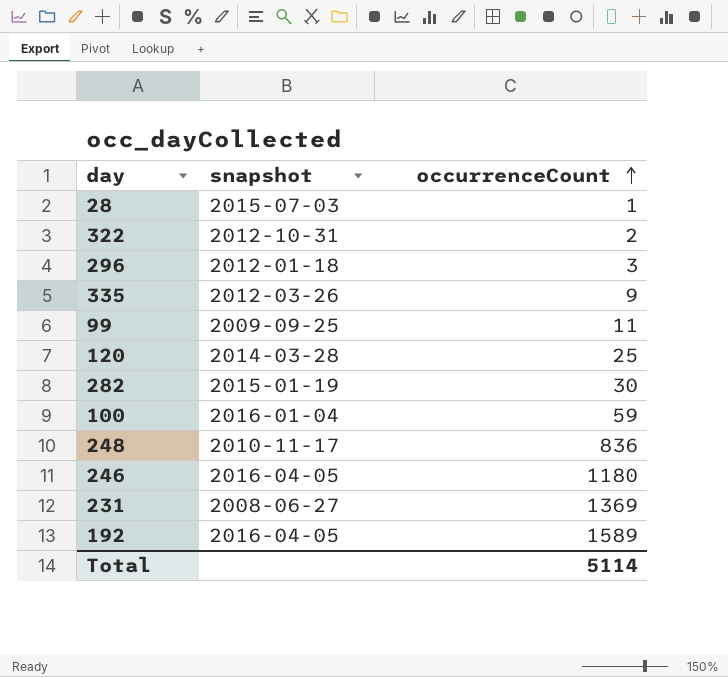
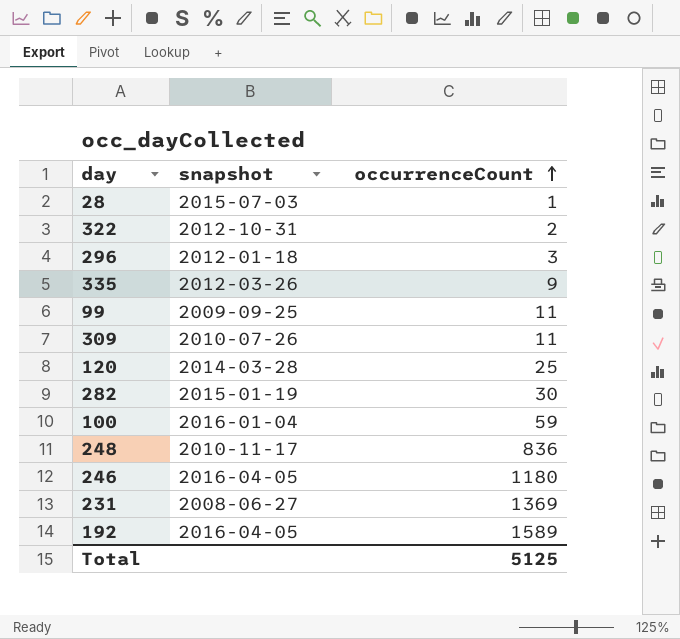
row 309: none -> 2010-07-26 | 11
Total | occurrenceCount: 5114 -> 5125

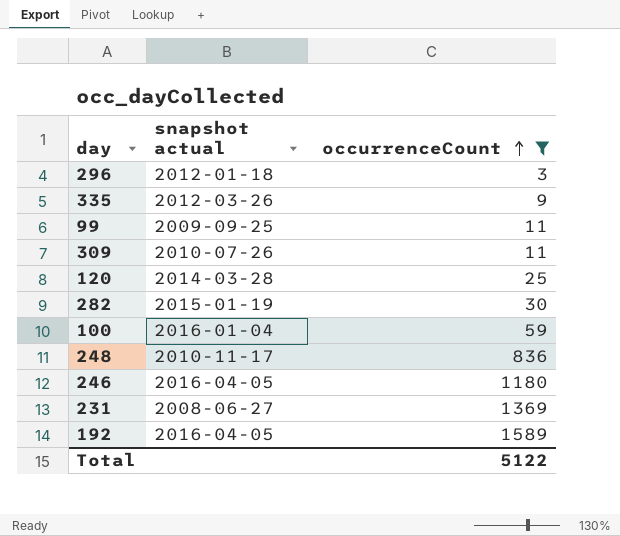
filter: none -> occurrenceCount >= 3
column name: snapshot -> snapshot actual
Total | occurrenceCount: 5125 -> 5122

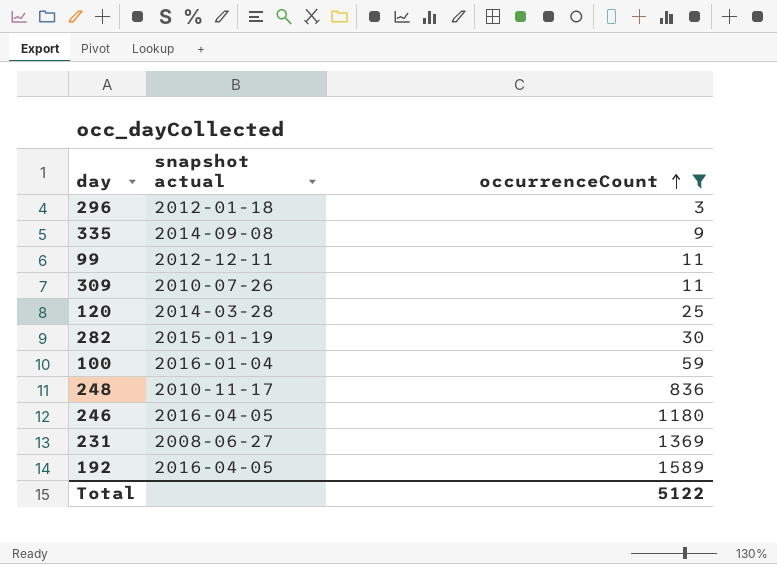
335 | snapshot actual: 2012-03-26 -> 2014-09-08
99 | snapshot actual: 2009-09-25 -> 2012-12-11

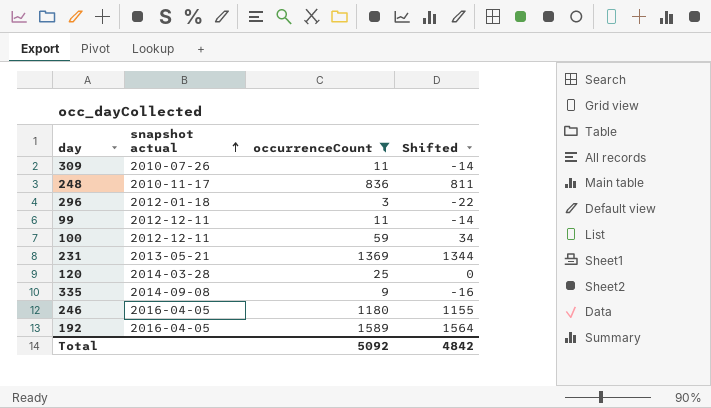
row order: occurrenceCount ascending -> snapshot actual ascending
column Shifted | formula: none -> [occurrenceCount] - 25
row 282: 2015-01-19 | 30 -> none
100 | snapshot actual: 2016-01-04 -> 2012-12-11
231 | snapshot actual: 2008-06-27 -> 2013-05-21
Total | occurrenceCount: 5122 -> 5092

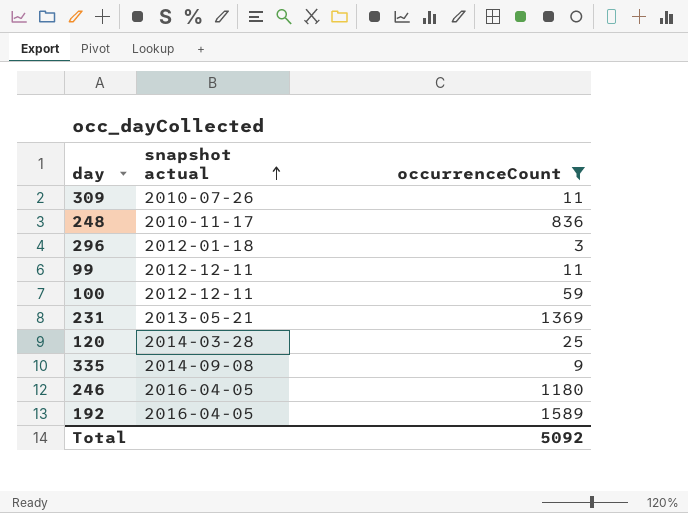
column Shifted | formula: [occurrenceCount] - 25 -> none

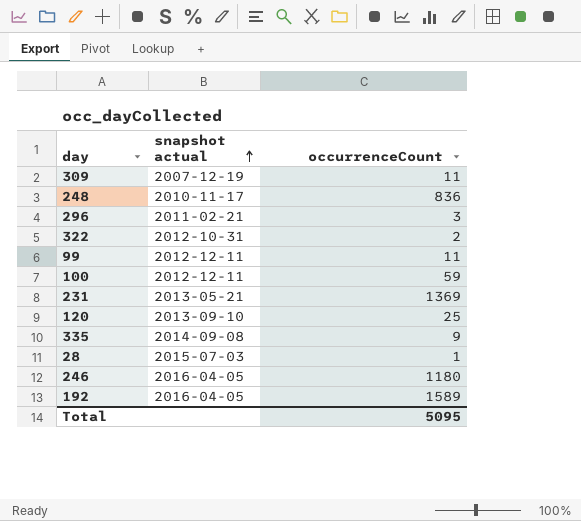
filter: occurrenceCount >= 3 -> none
309 | snapshot actual: 2010-07-26 -> 2007-12-19
296 | snapshot actual: 2012-01-18 -> 2011-02-21
120 | snapshot actual: 2014-03-28 -> 2013-09-10
Total | occurrenceCount: 5092 -> 5095

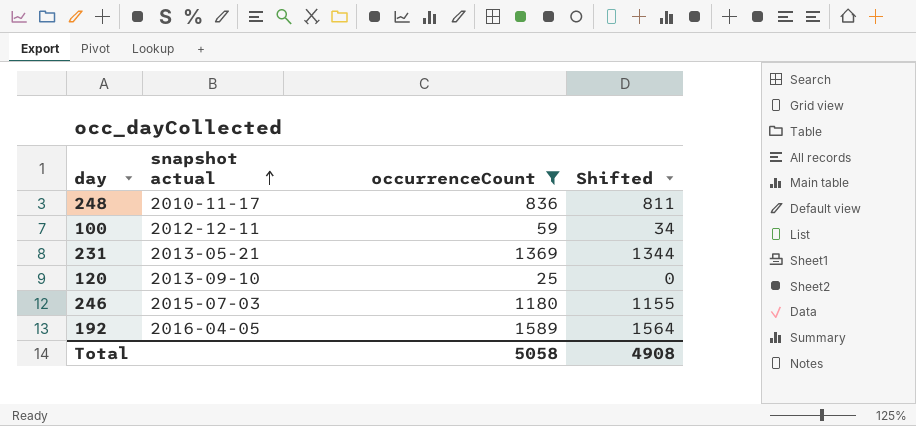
filter: none -> occurrenceCount >= 25
column Shifted | formula: none -> [occurrenceCount] - 25
246 | snapshot actual: 2016-04-05 -> 2015-07-03
Total | occurrenceCount: 5095 -> 5058

